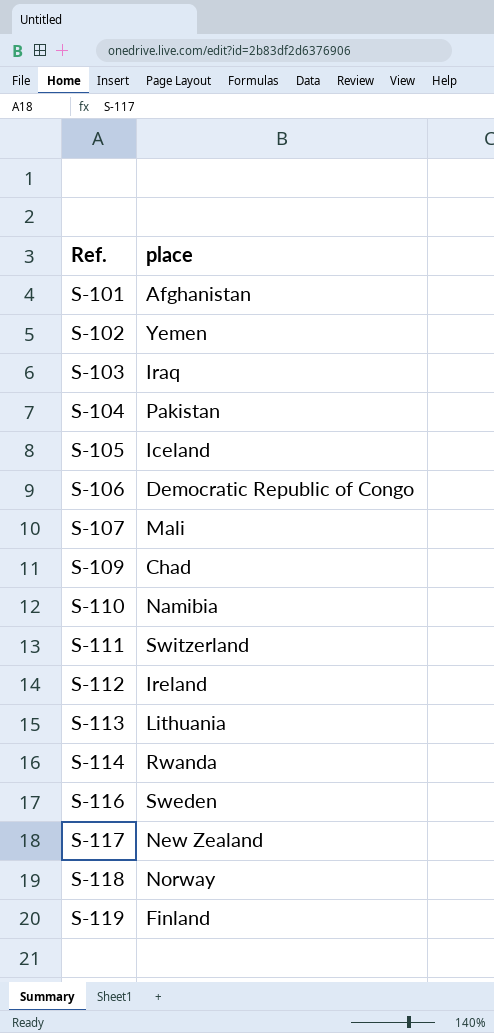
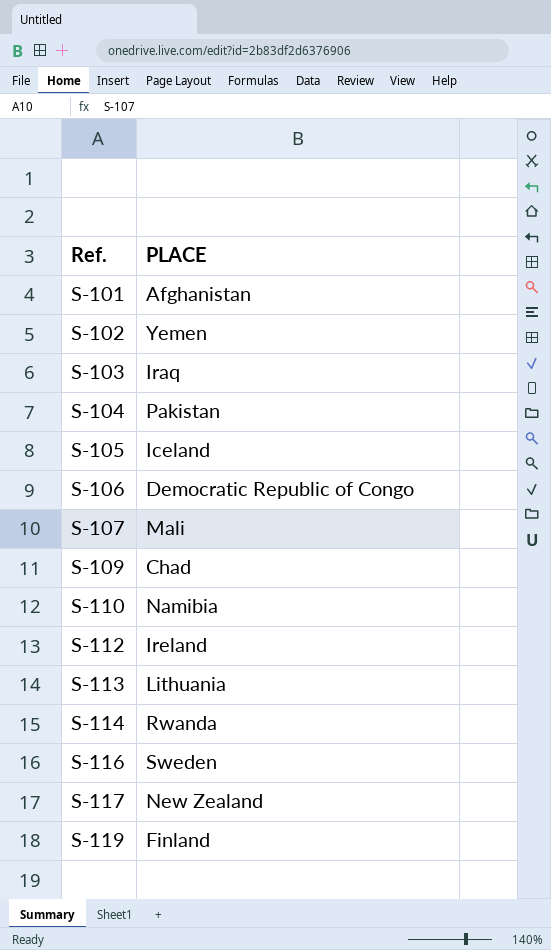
column name: place -> PLACE
row S-111: Switzerland -> none
row S-118: Norway -> none

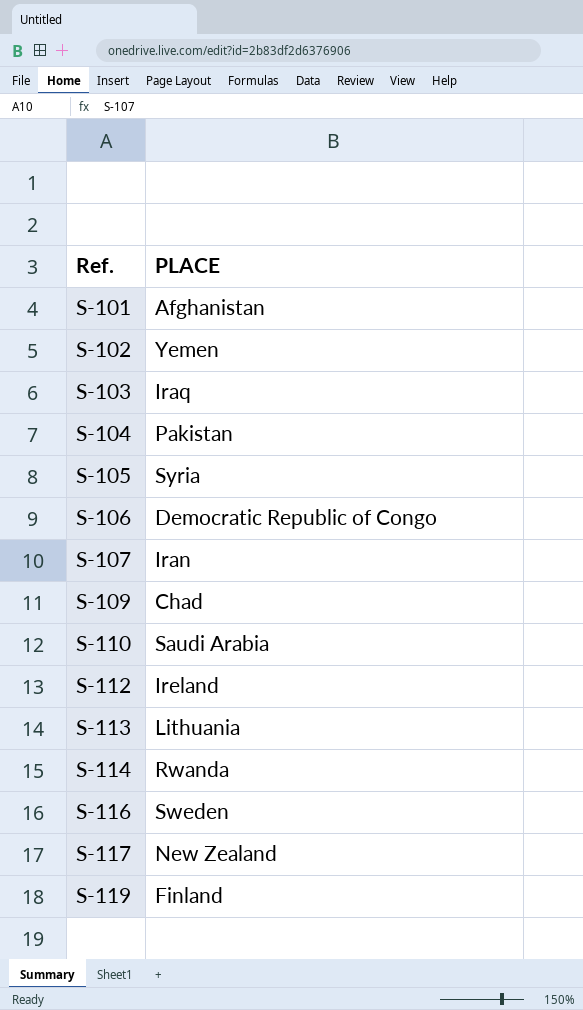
S-105 | PLACE: Iceland -> Syria
S-107 | PLACE: Mali -> Iran
S-110 | PLACE: Namibia -> Saudi Arabia

